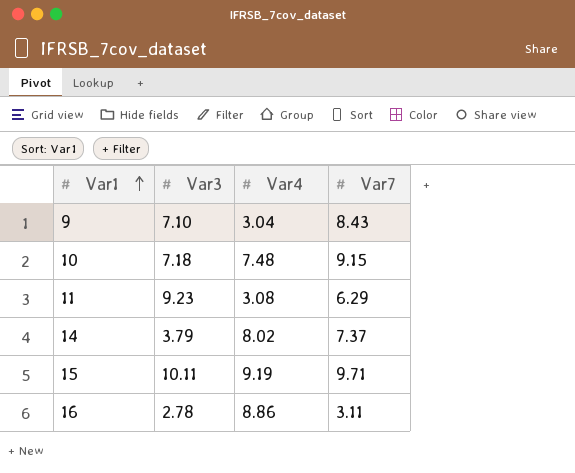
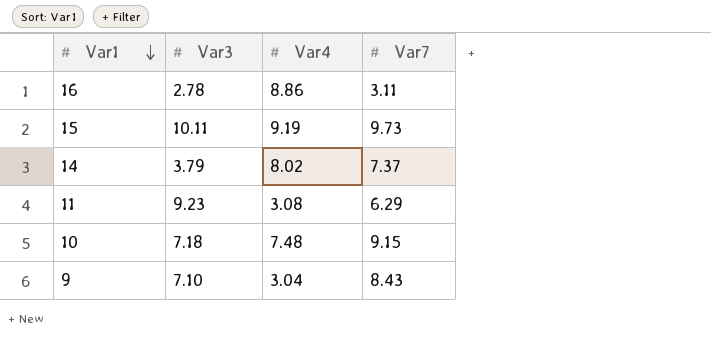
row order: Var1 ascending -> Var1 descending
15 | Var7: 9.71 -> 9.73

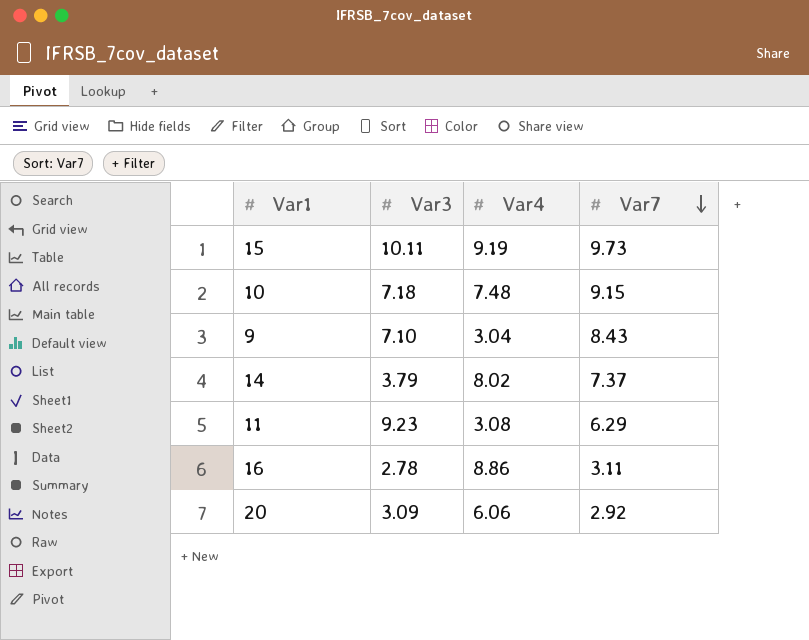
row order: Var1 descending -> Var7 descending
row 20: none -> 3.09 | 6.06 | 2.92

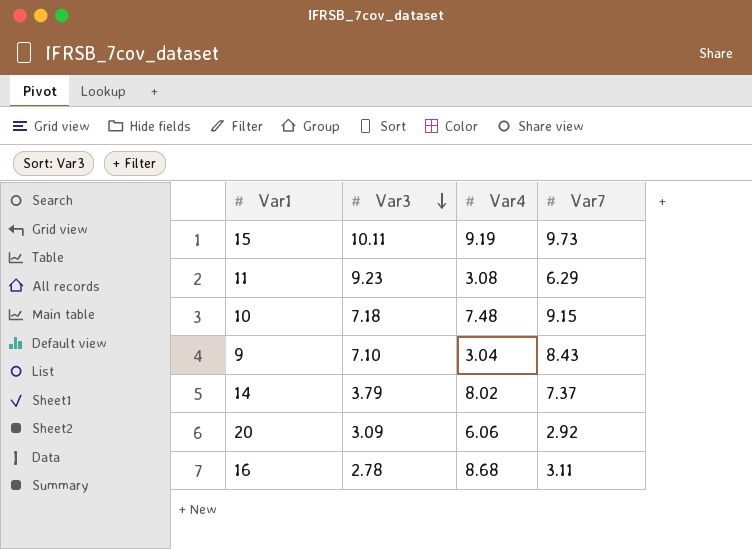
row order: Var7 descending -> Var3 descending
16 | Var4: 8.86 -> 8.68

